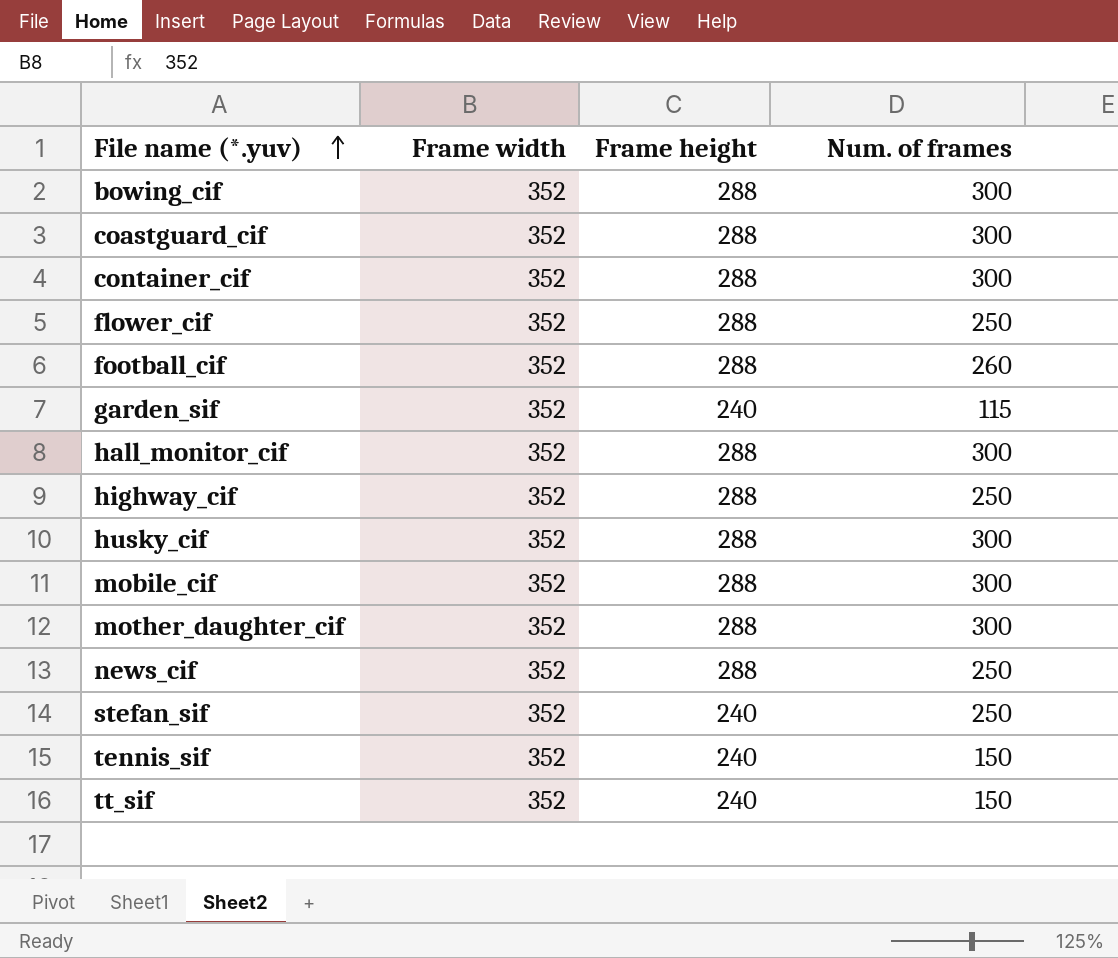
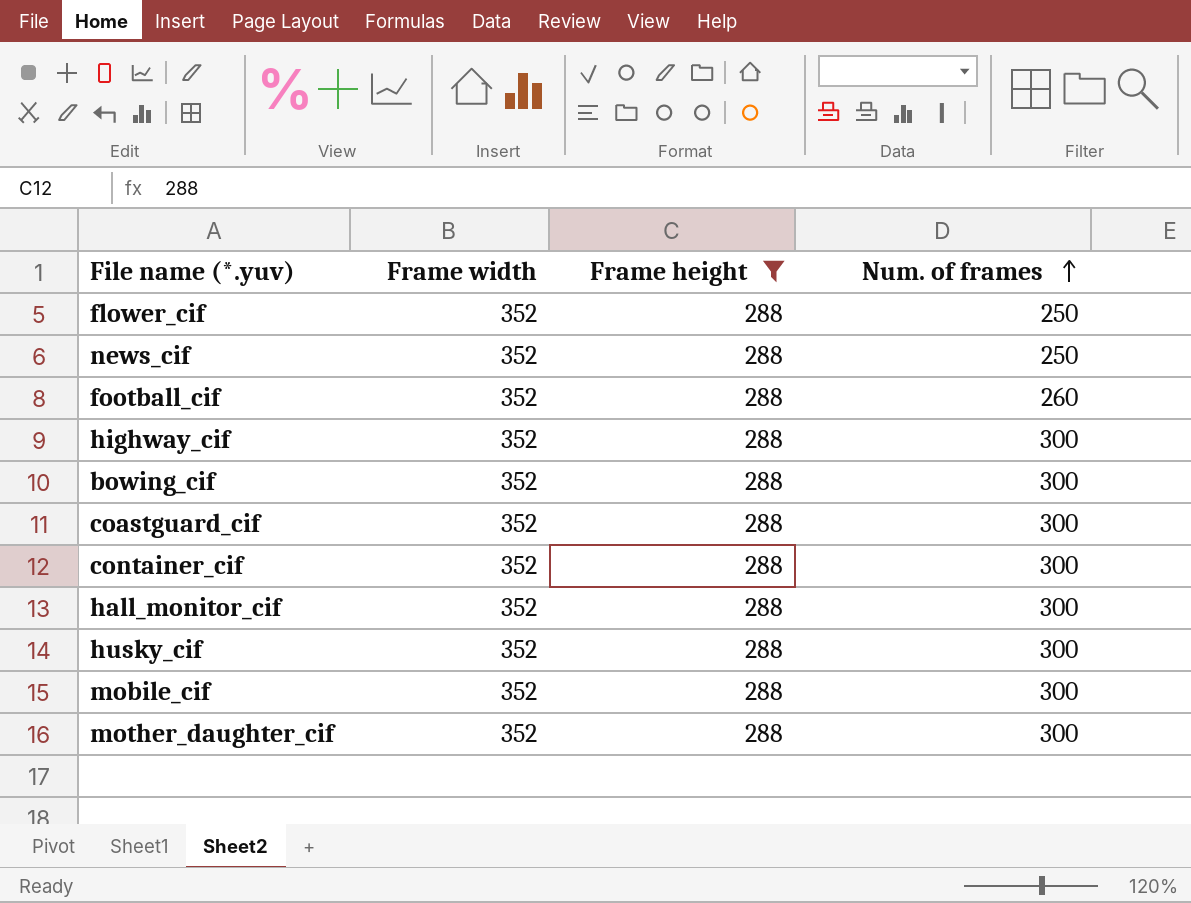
filter: none -> Frame height = 288
row order: File name (*.yuv) ascending -> Num. of frames ascending
highway_cif | Num. of frames: 250 -> 300

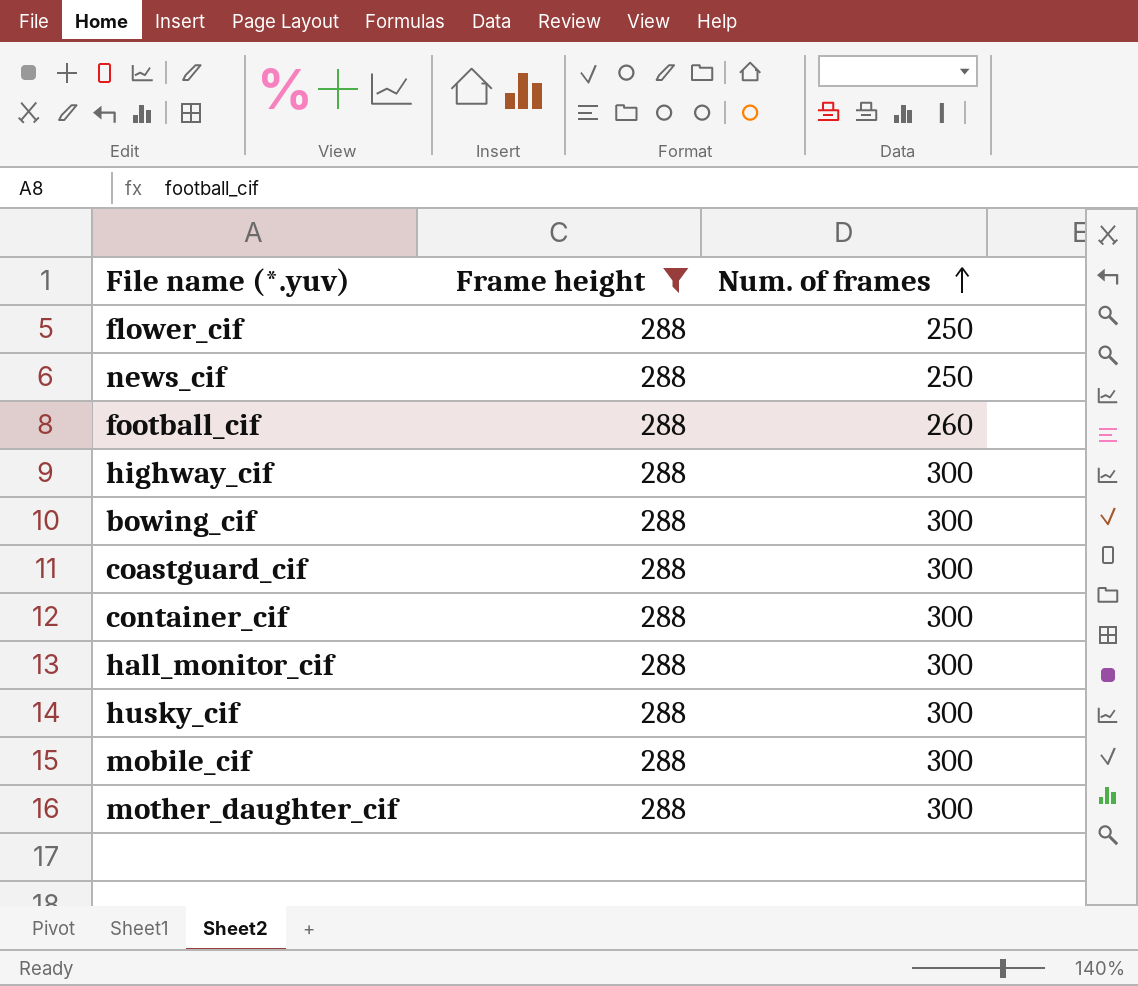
column Frame width | position: 2 -> none

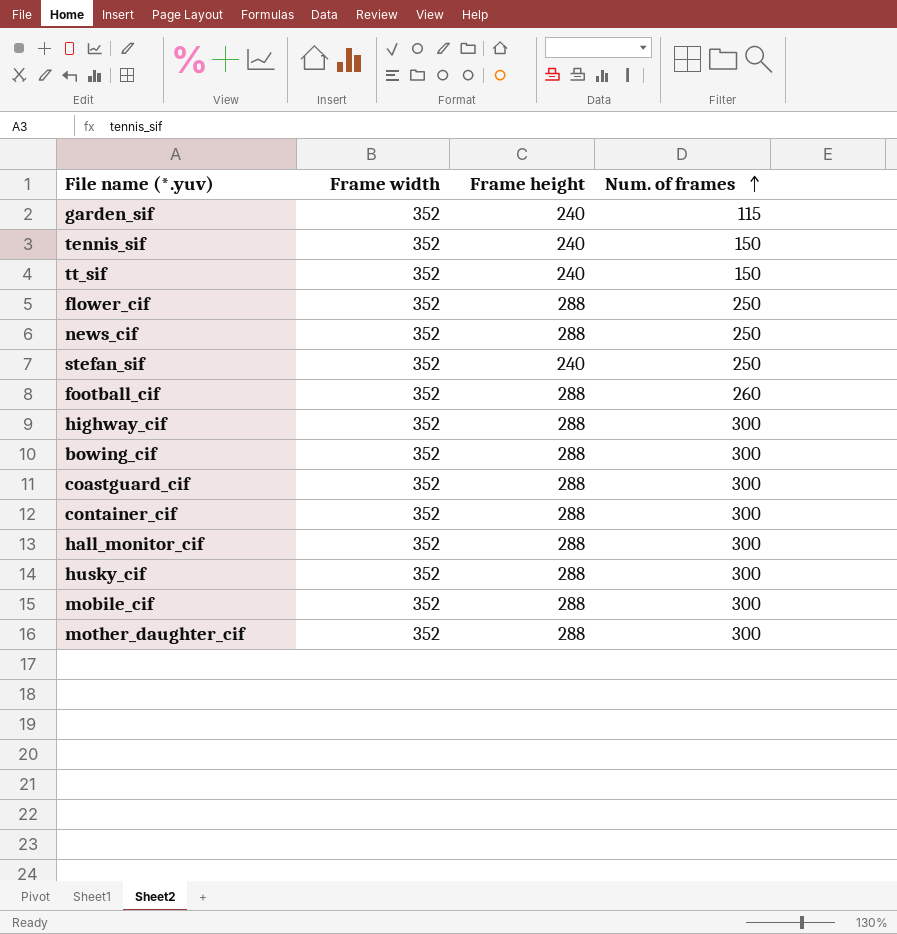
filter: Frame height = 288 -> none
column Frame width | position: none -> 2

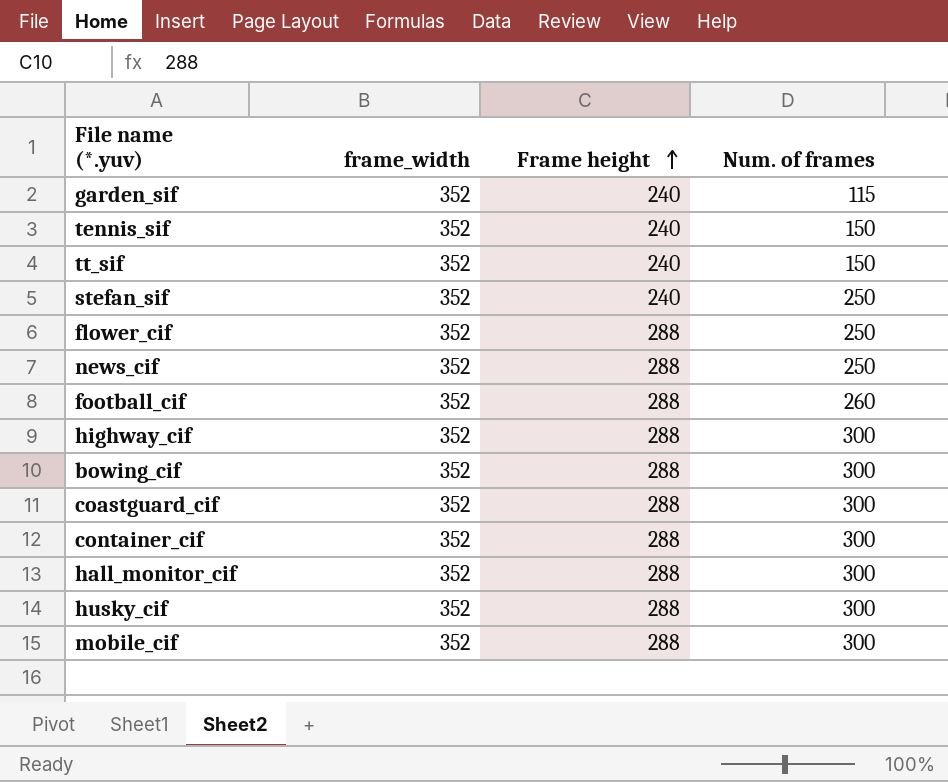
row order: Num. of frames ascending -> Frame height ascending
column name: Frame width -> frame_width
row mother_daughter_cif: 352 | 288 | 300 -> none

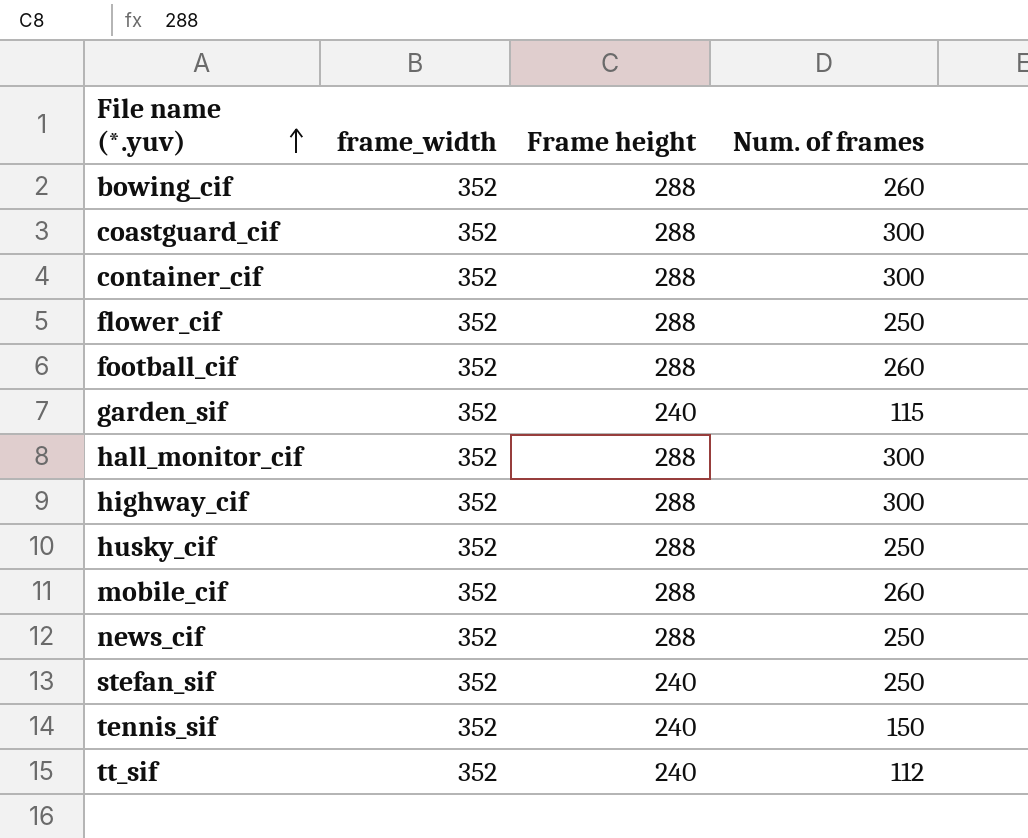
row order: Frame height ascending -> File name (*.yuv) ascending
bowing_cif | Num. of frames: 300 -> 260
husky_cif | Num. of frames: 300 -> 250
mobile_cif | Num. of frames: 300 -> 260
tt_sif | Num. of frames: 150 -> 112

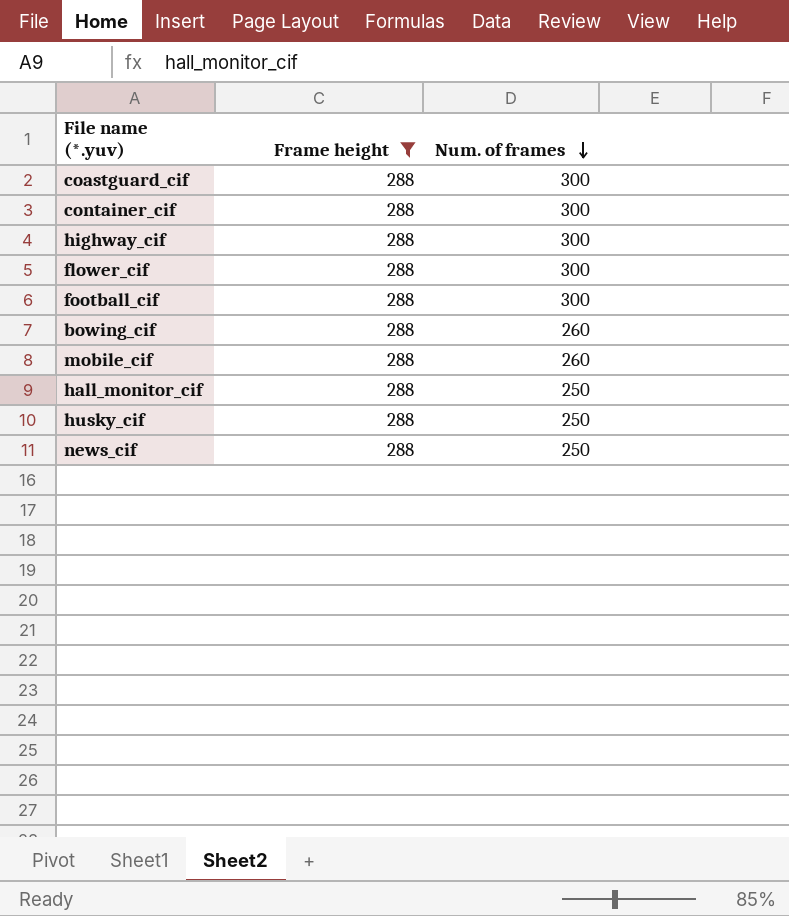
filter: none -> Frame height = 288
row order: File name (*.yuv) ascending -> Num. of frames descending
column frame_width | position: 2 -> none
flower_cif | Num. of frames: 250 -> 300
football_cif | Num. of frames: 260 -> 300
hall_monitor_cif | Num. of frames: 300 -> 250

